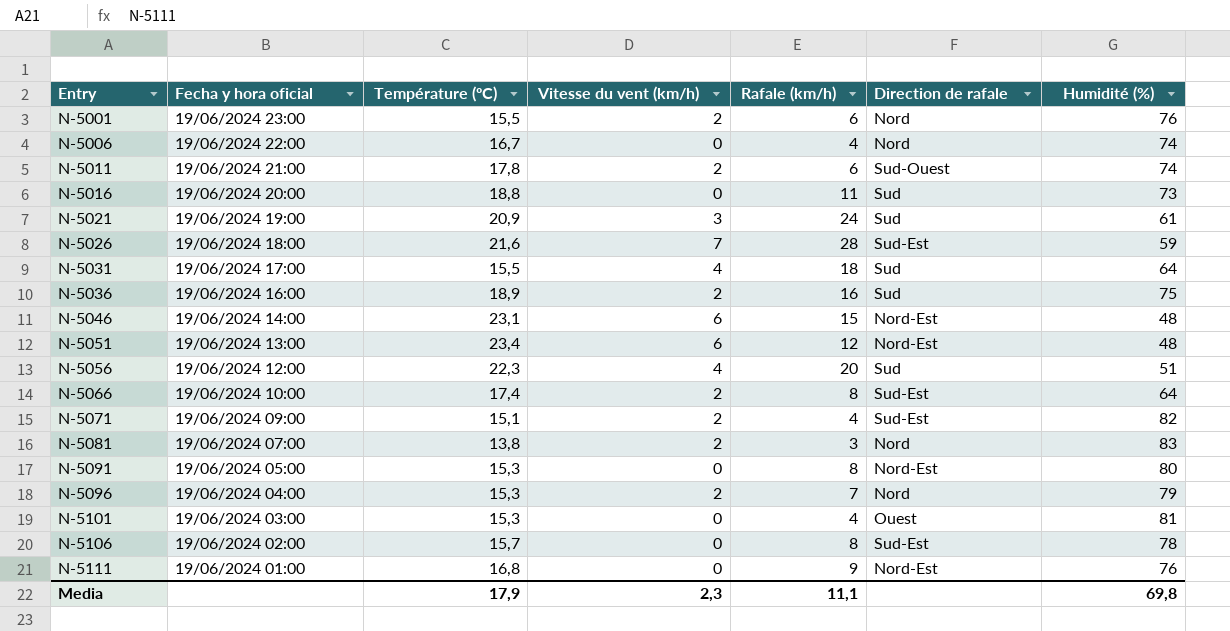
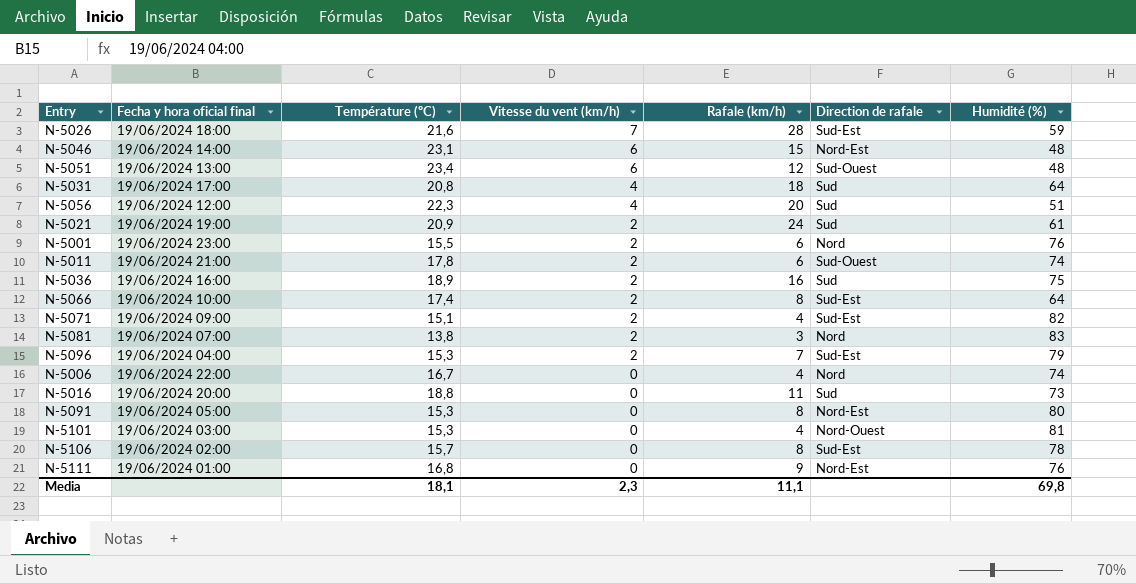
row order: Entry ascending -> Vitesse du vent (km/h) descending
column name: Fecha y hora oficial -> Fecha y hora oficial final
N-5051 | Direction de rafale: Nord-Est -> Sud-Ouest
N-5031 | Température (ºC): 15,5 -> 20,8
N-5021 | Vitesse du vent (km/h): 3 -> 2
N-5096 | Direction de rafale: Nord -> Sud-Est
N-5101 | Direction de rafale: Ouest -> Nord-Ouest
Media | Température (ºC): 17,9 -> 18,1

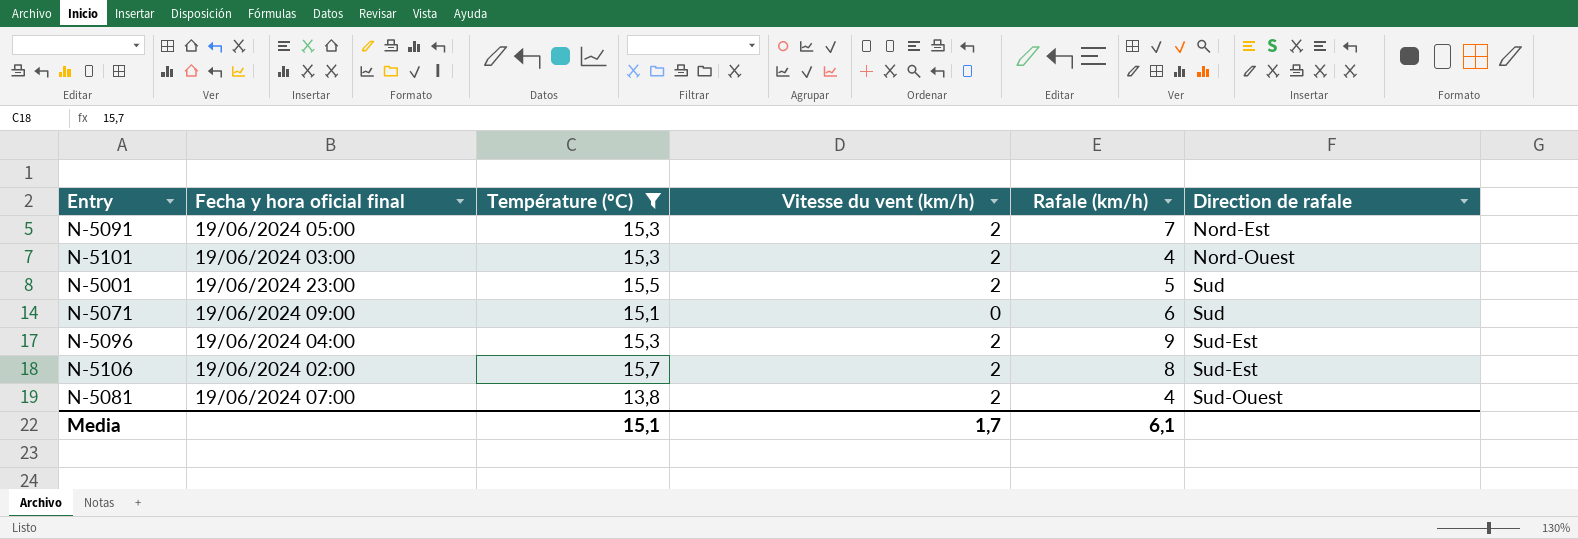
filter: none -> Température (ºC) <= 15,7
row order: Vitesse du vent (km/h) descending -> Direction de rafale ascending
column Humidité (%) | position: 7 -> none
N-5091 | Vitesse du vent (km/h): 0 -> 2
N-5091 | Rafale (km/h): 8 -> 7
N-5101 | Vitesse du vent (km/h): 0 -> 2
N-5001 | Rafale (km/h): 6 -> 5
N-5001 | Direction de rafale: Nord -> Sud
N-5071 | Vitesse du vent (km/h): 2 -> 0
N-5071 | Rafale (km/h): 4 -> 6
N-5071 | Direction de rafale: Sud-Est -> Sud
N-5096 | Rafale (km/h): 7 -> 9
N-5106 | Vitesse du vent (km/h): 0 -> 2
N-5081 | Rafale (km/h): 3 -> 4
N-5081 | Direction de rafale: Nord -> Sud-Ouest
Media | Température (ºC): 18,1 -> 15,1
Media | Vitesse du vent (km/h): 2,3 -> 1,7
Media | Rafale (km/h): 11,1 -> 6,1

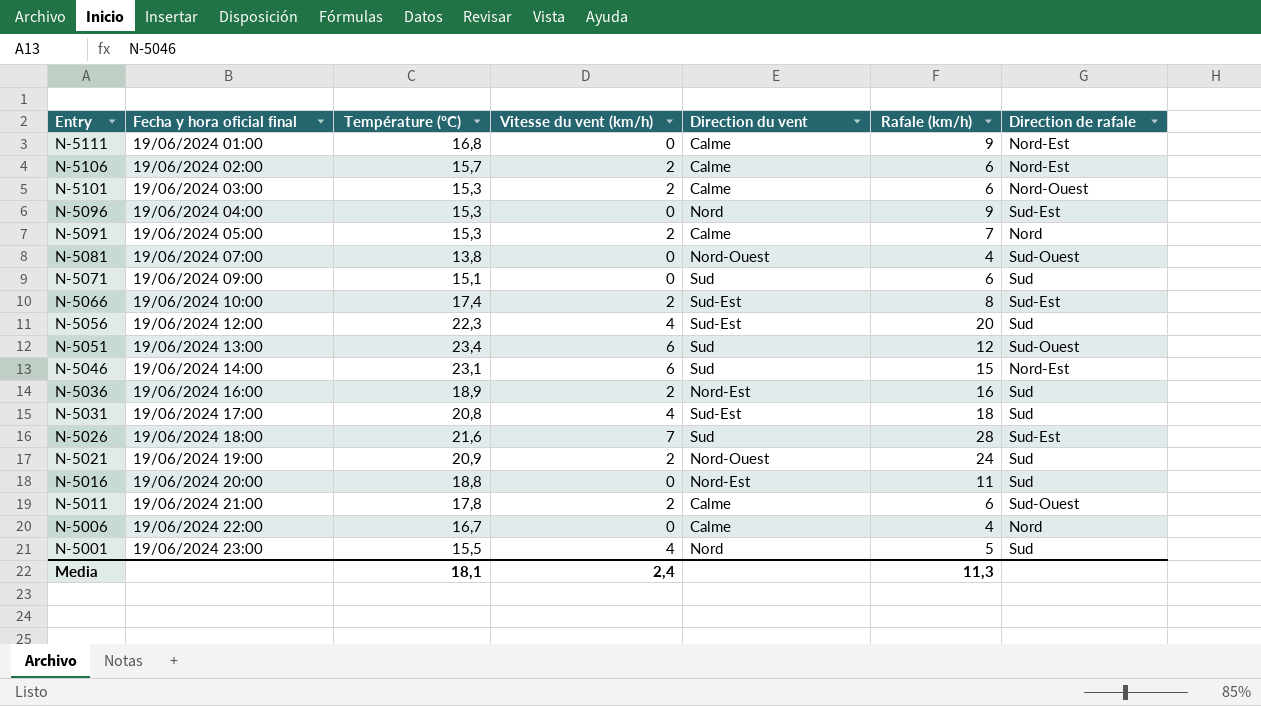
filter: Température (ºC) <= 15,7 -> none
row order: Direction de rafale ascending -> Entry descending
column Direction du vent | position: none -> 5
N-5106 | Rafale (km/h): 8 -> 6
N-5106 | Direction de rafale: Sud-Est -> Nord-Est
N-5101 | Rafale (km/h): 4 -> 6
N-5096 | Vitesse du vent (km/h): 2 -> 0
N-5091 | Direction de rafale: Nord-Est -> Nord
N-5081 | Vitesse du vent (km/h): 2 -> 0
N-5001 | Vitesse du vent (km/h): 2 -> 4
Media | Température (ºC): 15,1 -> 18,1
Media | Vitesse du vent (km/h): 1,7 -> 2,4
Media | Rafale (km/h): 6,1 -> 11,3

